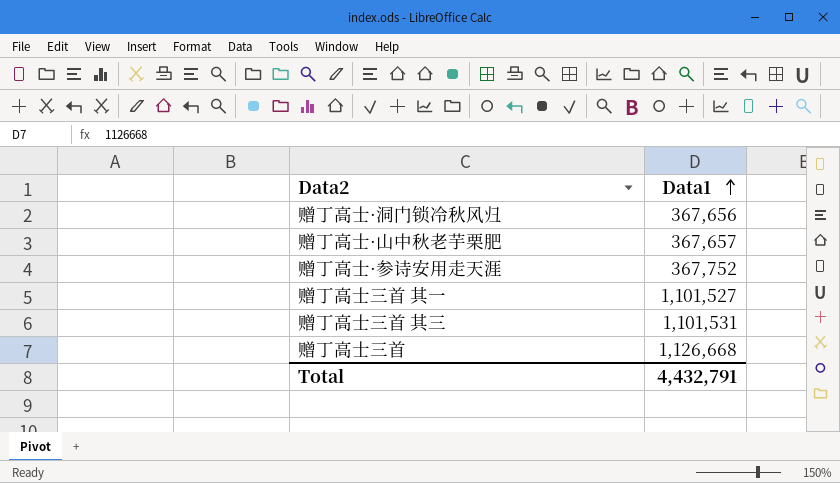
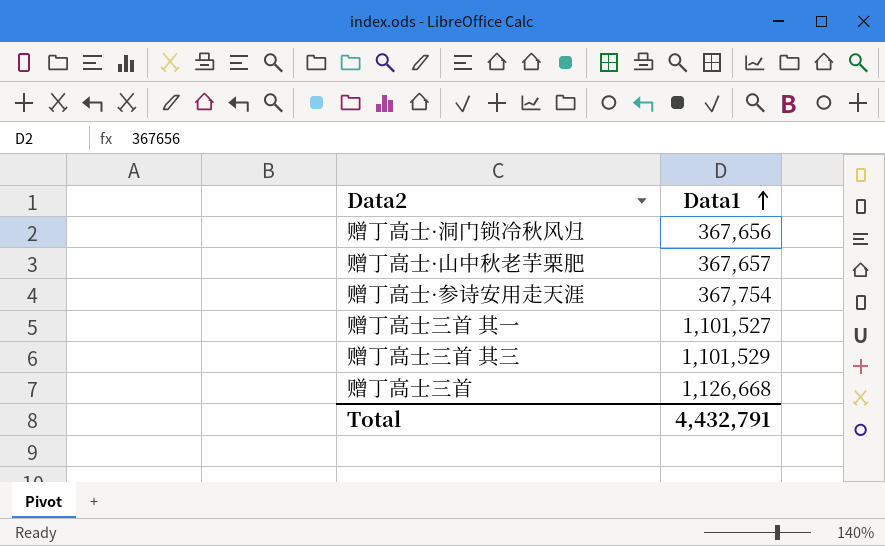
赠丁高士·参诗安用走天涯 | Data1: 367,752 -> 367,754
赠丁高士三首 其三 | Data1: 1,101,531 -> 1,101,529

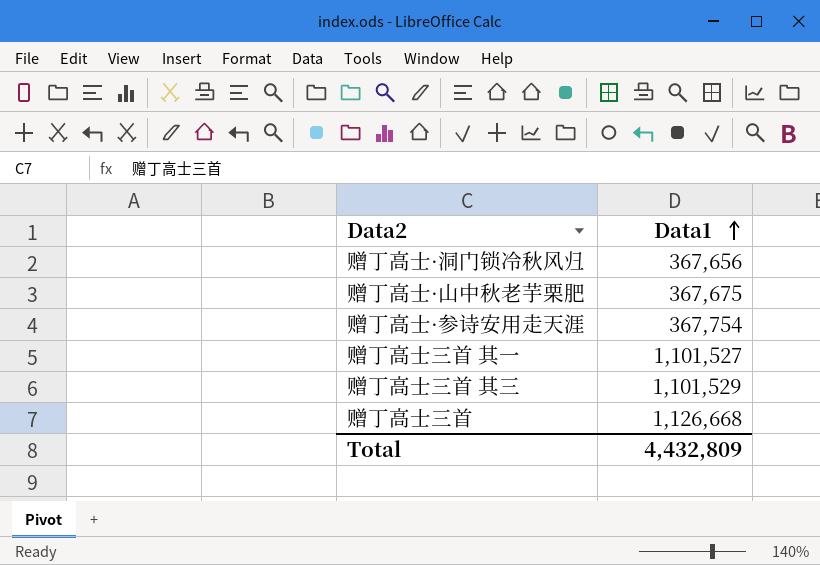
赠丁高士·山中秋老芋栗肥 | Data1: 367,657 -> 367,675
Total | Data1: 4,432,791 -> 4,432,809

